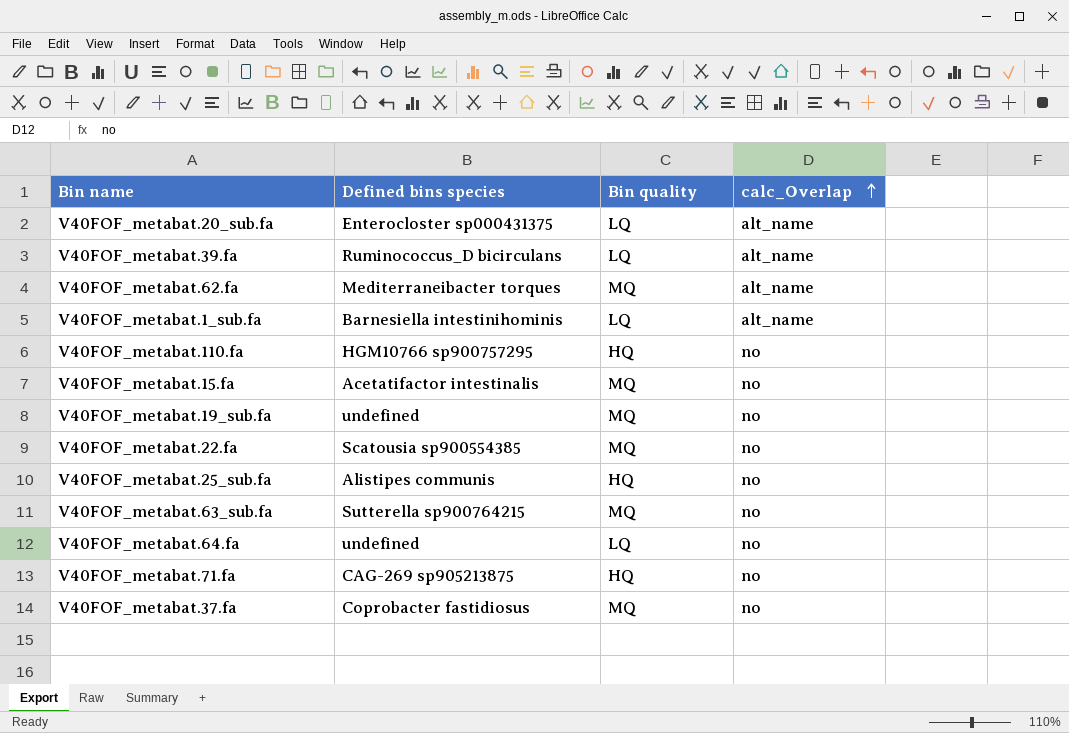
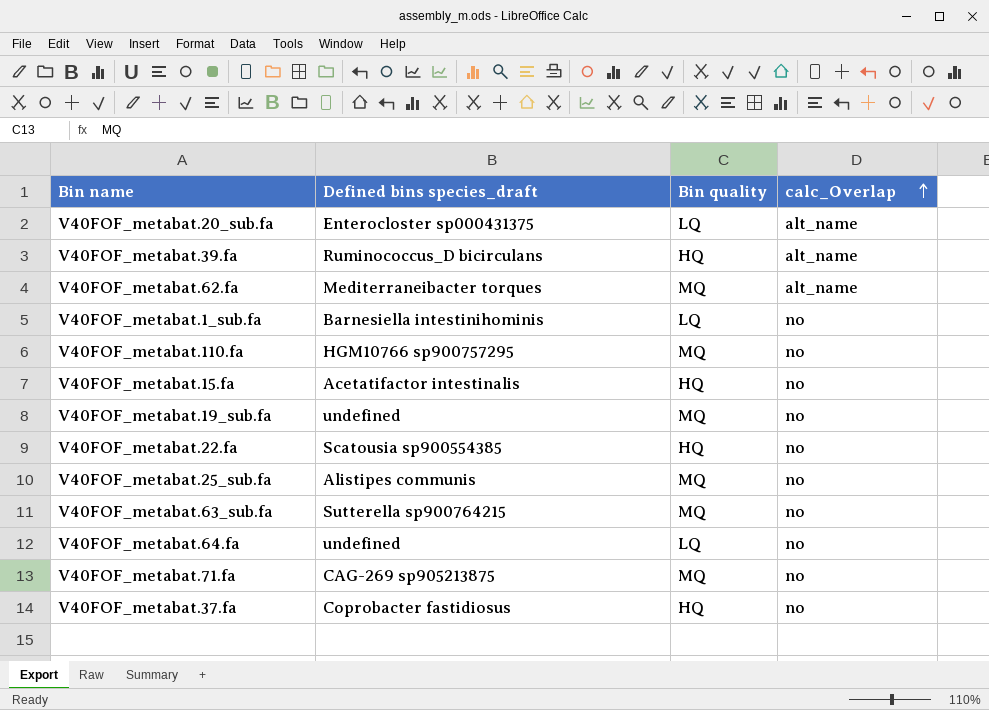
column name: Defined bins species -> Defined bins species_draft
V40FOF_metabat.39.fa | Bin quality: LQ -> HQ
V40FOF_metabat.1_sub.fa | calc_Overlap: alt_name -> no
V40FOF_metabat.110.fa | Bin quality: HQ -> MQ
V40FOF_metabat.15.fa | Bin quality: MQ -> HQ
V40FOF_metabat.22.fa | Bin quality: MQ -> HQ
V40FOF_metabat.25_sub.fa | Bin quality: HQ -> MQ
V40FOF_metabat.71.fa | Bin quality: HQ -> MQ
V40FOF_metabat.37.fa | Bin quality: MQ -> HQ

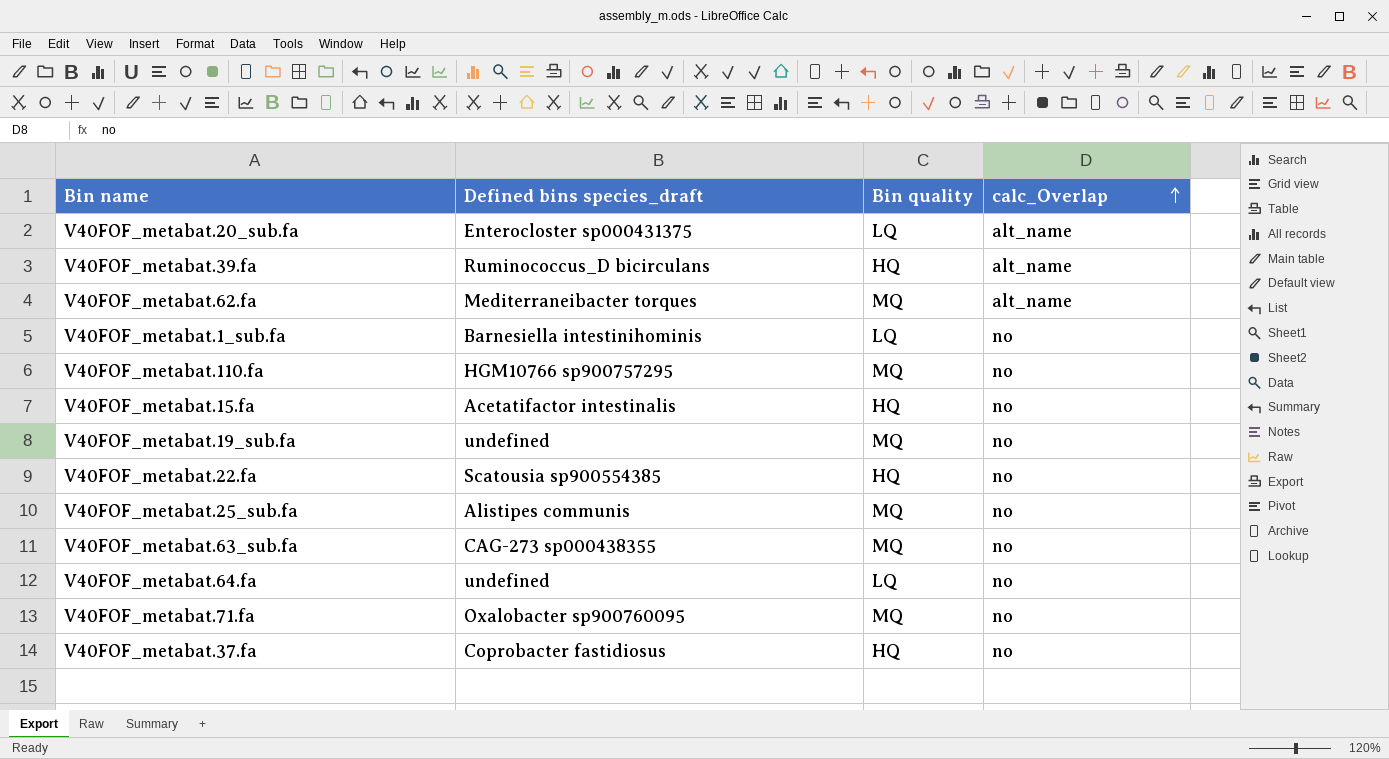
V40FOF_metabat.63_sub.fa | Defined bins species_draft: Sutterella sp900764215 -> CAG-273 sp000438355
V40FOF_metabat.71.fa | Defined bins species_draft: CAG-269 sp905213875 -> Oxalobacter sp900760095

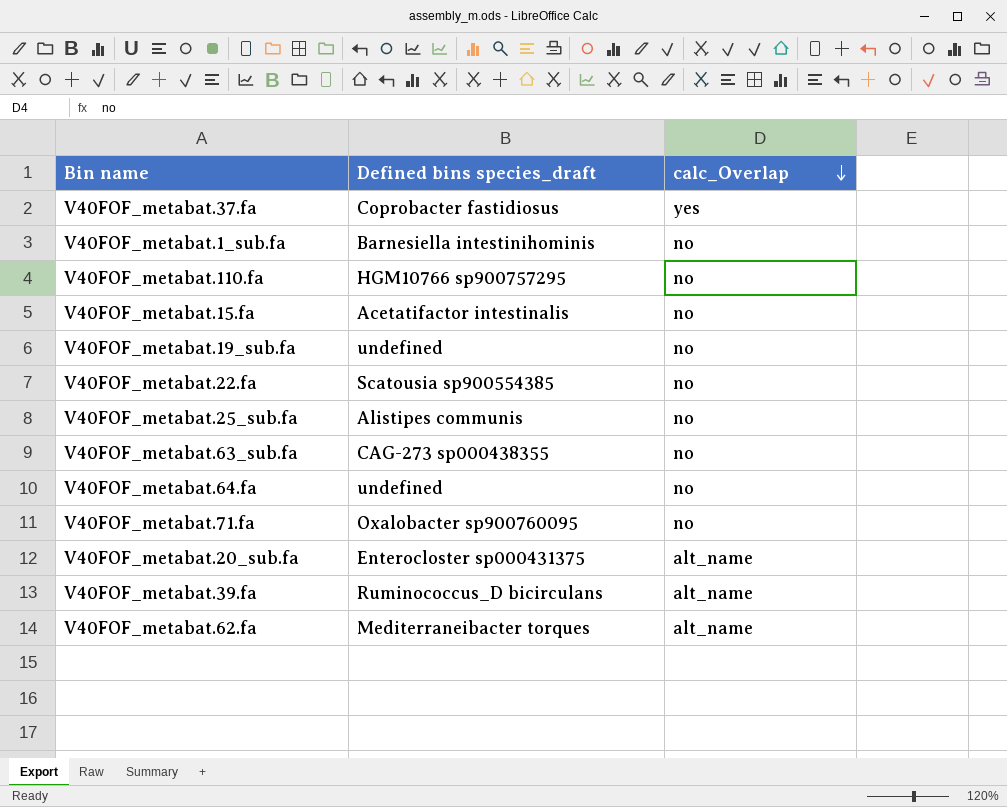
row order: calc_Overlap ascending -> calc_Overlap descending
column Bin quality | position: 3 -> none
V40FOF_metabat.37.fa | calc_Overlap: no -> yes

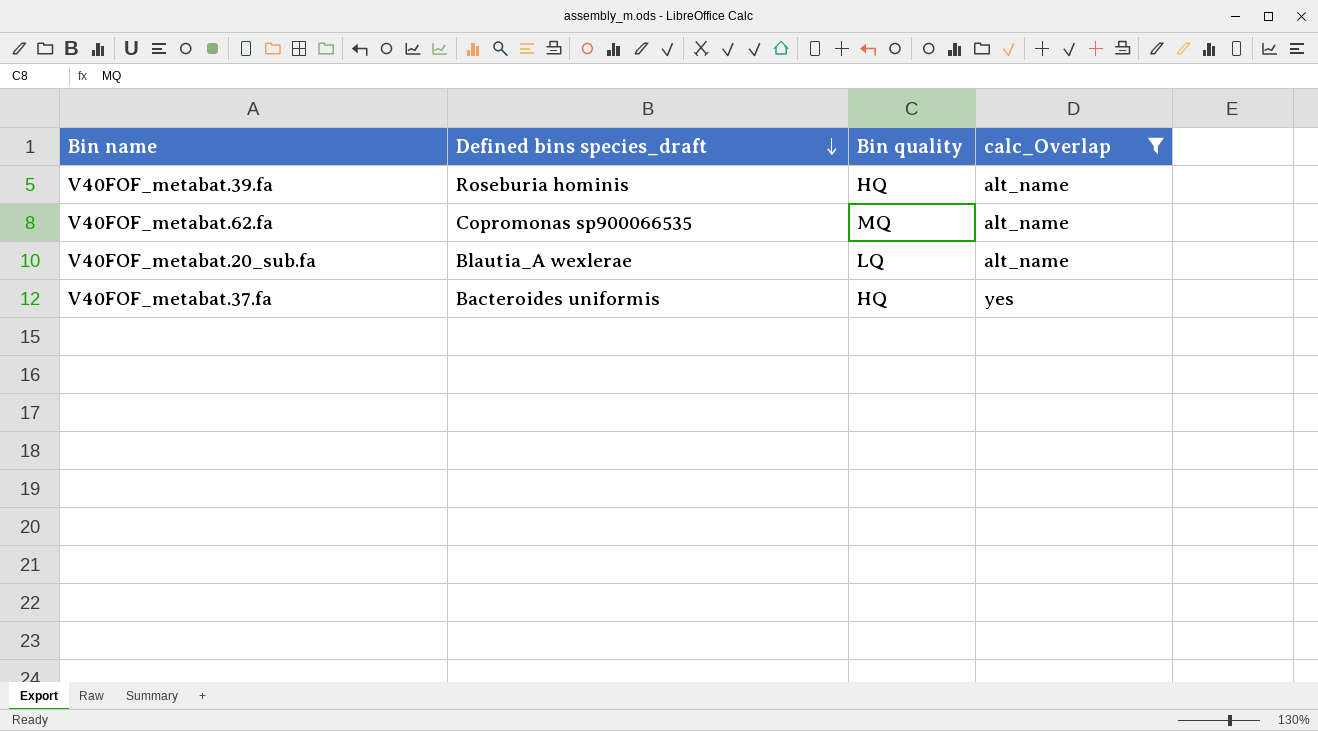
filter: none -> calc_Overlap != no
row order: calc_Overlap descending -> Defined bins species_draft descending
column Bin quality | position: none -> 3
V40FOF_metabat.39.fa | Defined bins species_draft: Ruminococcus_D bicirculans -> Roseburia hominis
V40FOF_metabat.62.fa | Defined bins species_draft: Mediterraneibacter torques -> Copromonas sp900066535
V40FOF_metabat.20_sub.fa | Defined bins species_draft: Enterocloster sp000431375 -> Blautia_A wexlerae
V40FOF_metabat.37.fa | Defined bins species_draft: Coprobacter fastidiosus -> Bacteroides uniformis

